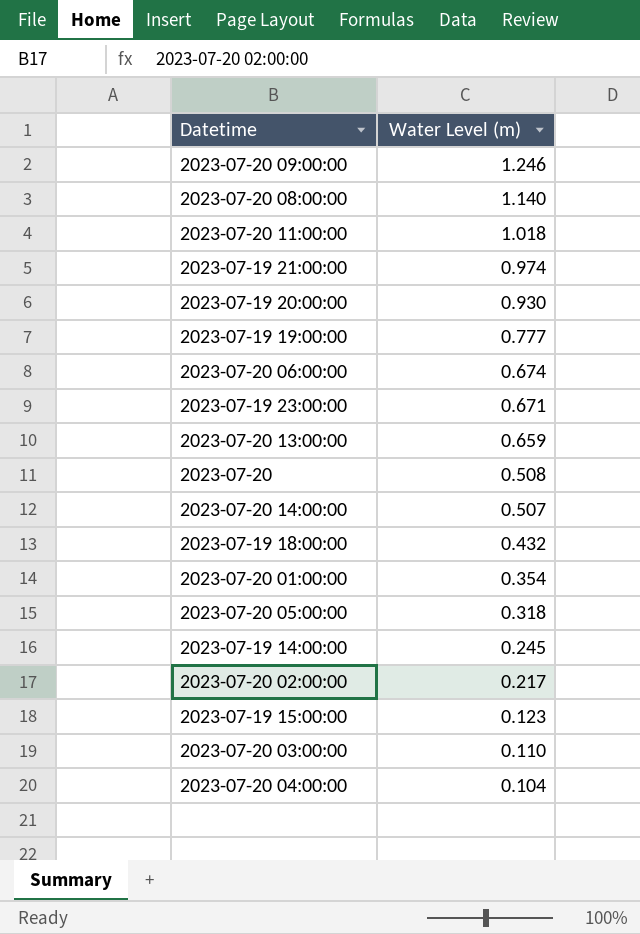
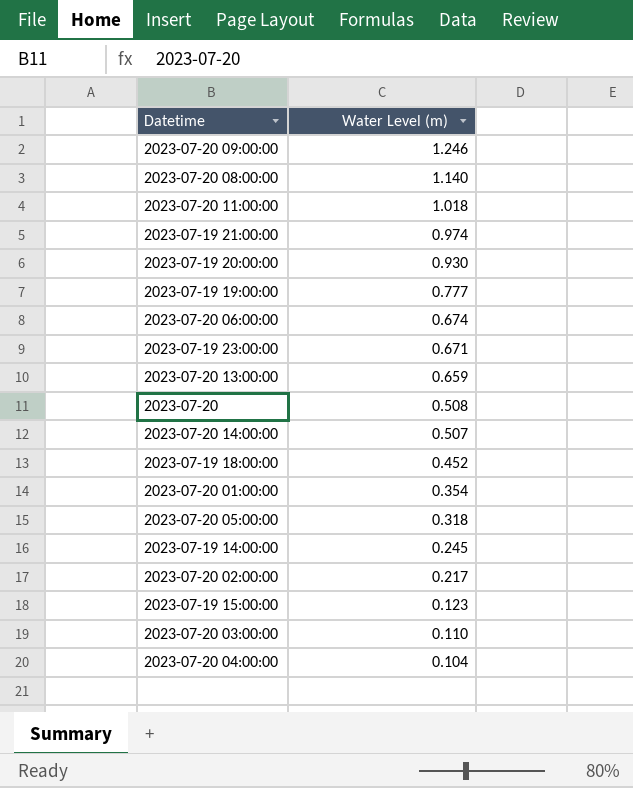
2023-07-19 18:00:00 | Water Level (m): 0.432 -> 0.452

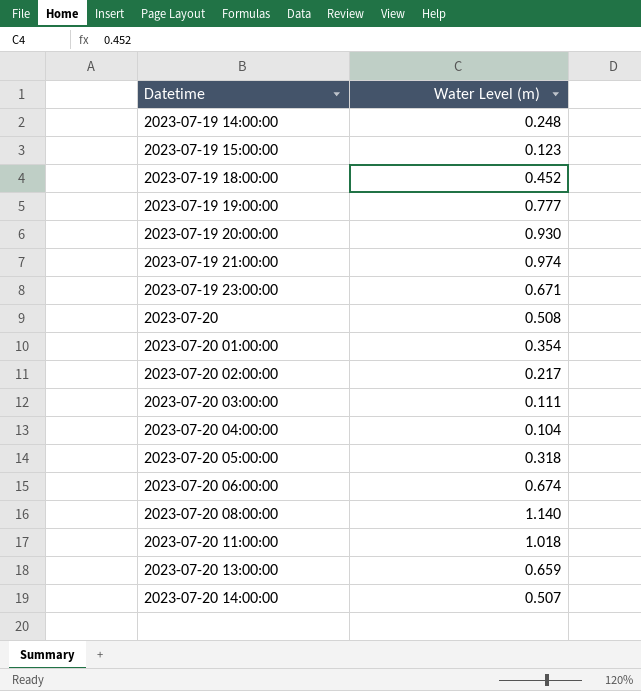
row order: Water Level (m) descending -> Datetime ascending
row 2023-07-20 09:00:00: 1.246 -> none
2023-07-19 14:00:00 | Water Level (m): 0.245 -> 0.248
2023-07-20 03:00:00 | Water Level (m): 0.110 -> 0.111

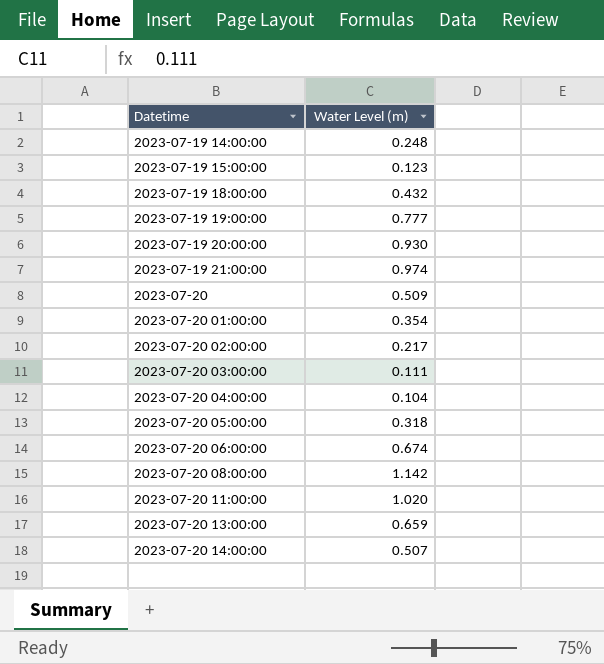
row 2023-07-19 23:00:00: 0.671 -> none
2023-07-19 18:00:00 | Water Level (m): 0.452 -> 0.432
2023-07-20 | Water Level (m): 0.508 -> 0.509
2023-07-20 08:00:00 | Water Level (m): 1.140 -> 1.142
2023-07-20 11:00:00 | Water Level (m): 1.018 -> 1.020

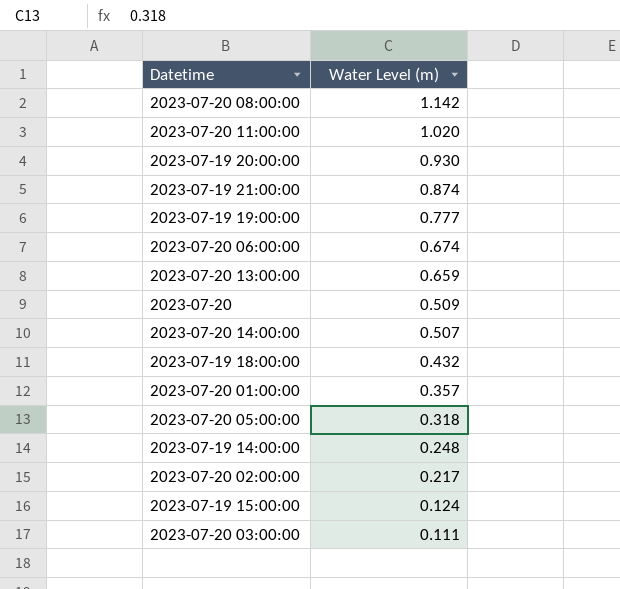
row order: Datetime ascending -> Water Level (m) descending
row 2023-07-20 04:00:00: 0.104 -> none
2023-07-19 21:00:00 | Water Level (m): 0.974 -> 0.874
2023-07-20 01:00:00 | Water Level (m): 0.354 -> 0.357
2023-07-19 15:00:00 | Water Level (m): 0.123 -> 0.124

